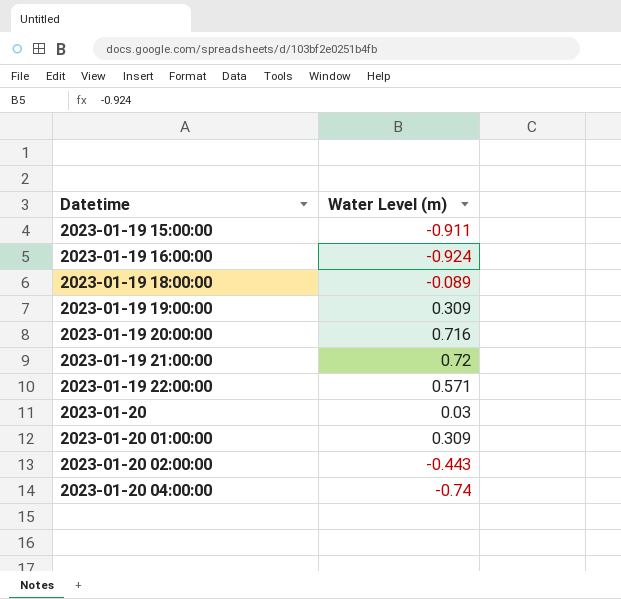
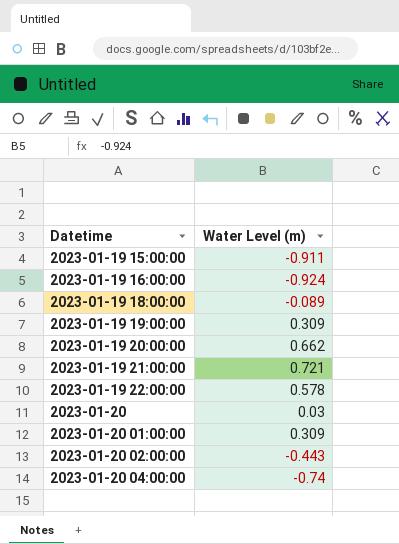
2023-01-19 20:00:00 | Water Level (m): 0.716 -> 0.662
2023-01-19 21:00:00 | Water Level (m): 0.72 -> 0.721
2023-01-19 22:00:00 | Water Level (m): 0.571 -> 0.578

